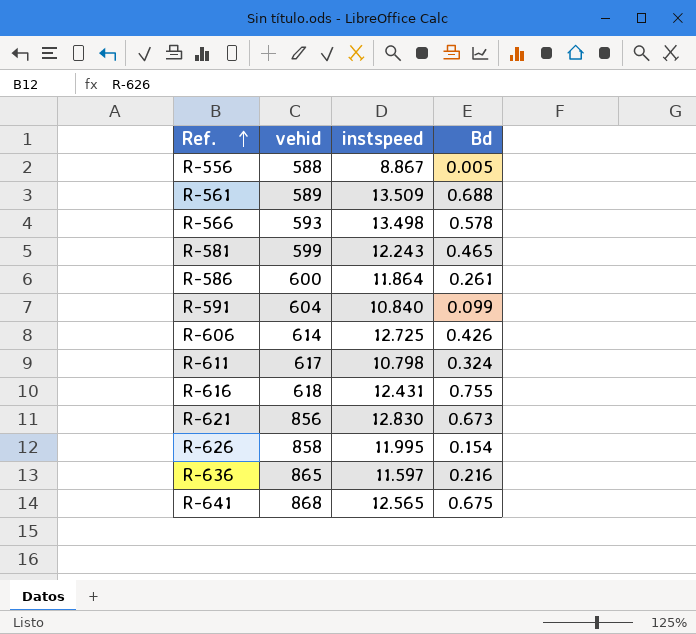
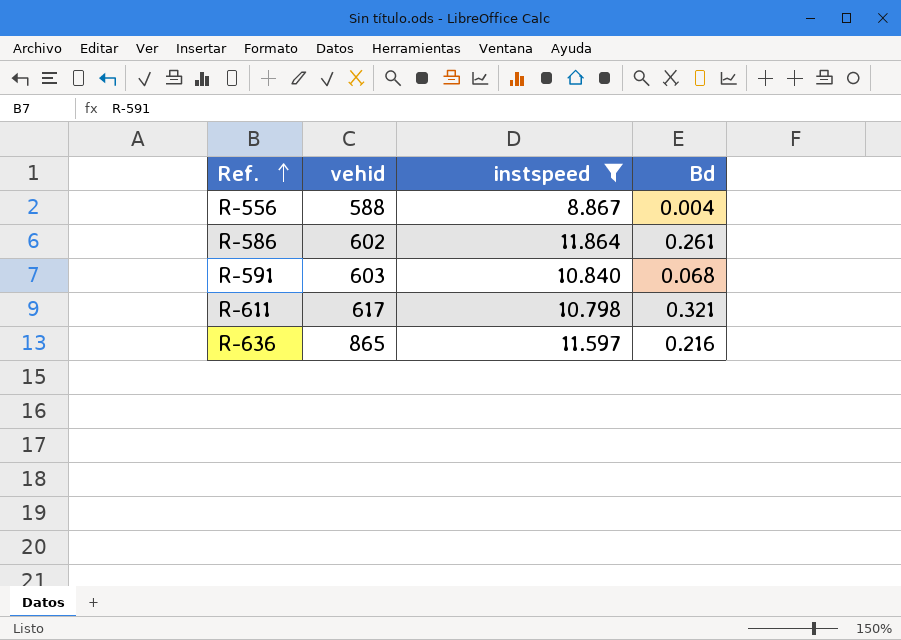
filter: none -> instspeed <= 11.864
R-556 | Bd: 0.005 -> 0.004
R-586 | vehid: 600 -> 602
R-591 | vehid: 604 -> 603
R-591 | Bd: 0.099 -> 0.068
R-611 | Bd: 0.324 -> 0.321

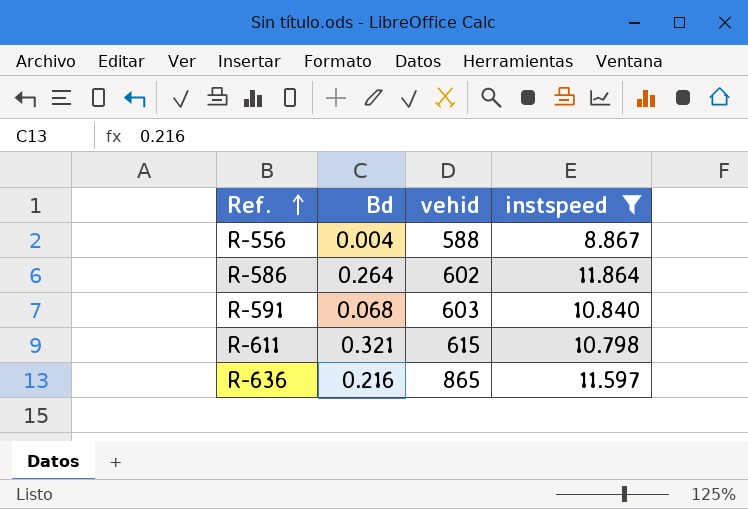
column Bd | position: 4 -> 2
R-586 | Bd: 0.261 -> 0.264
R-611 | vehid: 617 -> 615

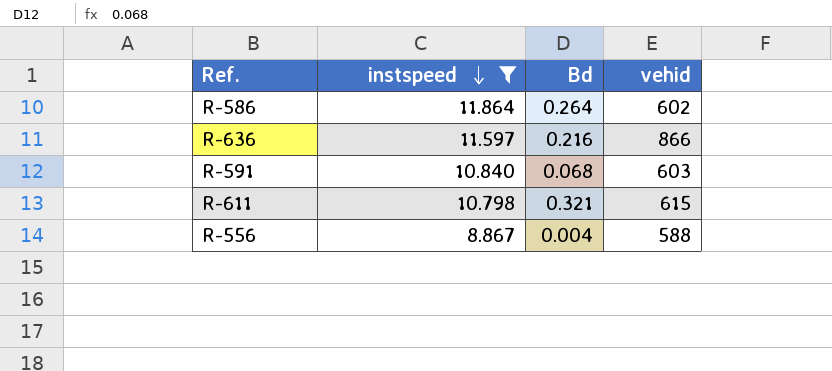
row order: Ref. ascending -> instspeed descending
column instspeed | position: 4 -> 2
R-636 | vehid: 865 -> 866

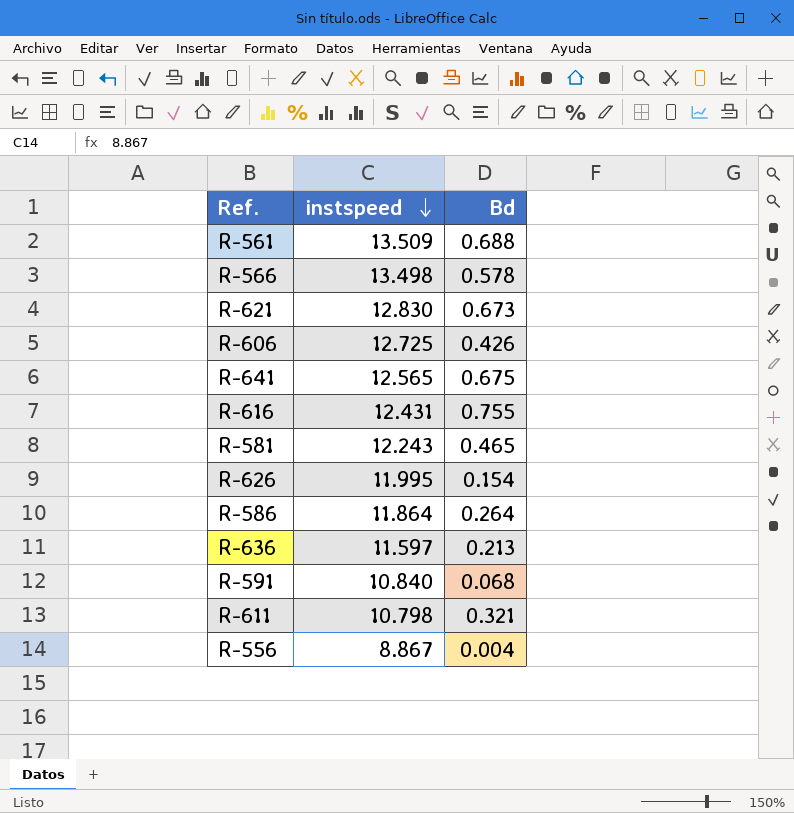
filter: instspeed <= 11.864 -> none
column vehid | position: 4 -> none
R-636 | Bd: 0.216 -> 0.213

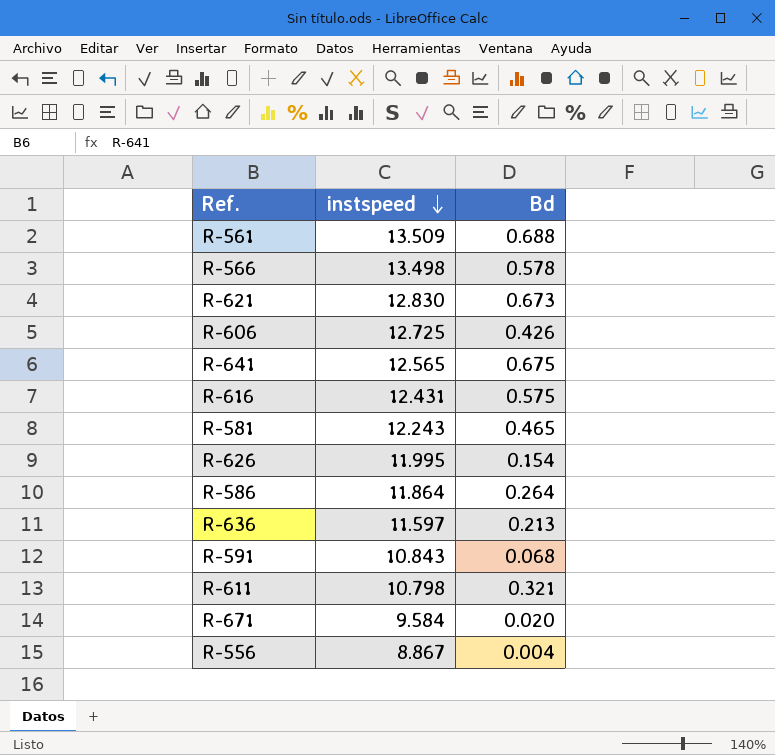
R-616 | Bd: 0.755 -> 0.575
R-591 | instspeed: 10.840 -> 10.843
row R-671: none -> 9.584 | 0.020

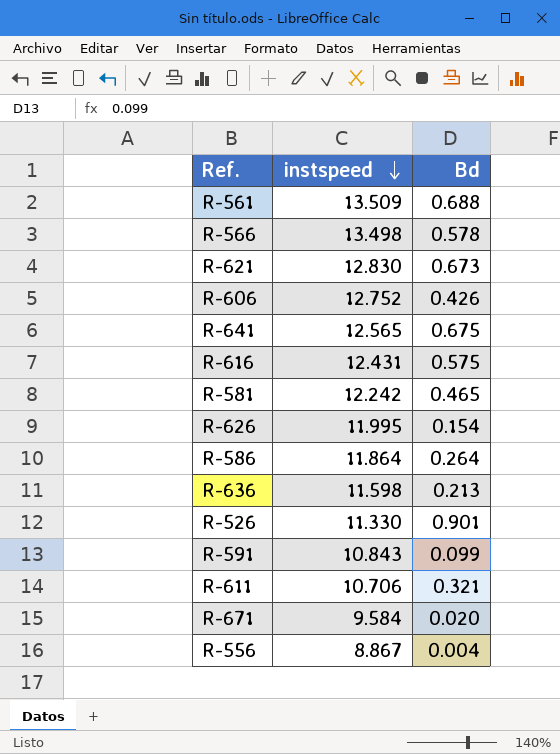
R-606 | instspeed: 12.725 -> 12.752
R-581 | instspeed: 12.243 -> 12.242
R-636 | instspeed: 11.597 -> 11.598
row R-526: none -> 11.330 | 0.901
R-591 | Bd: 0.068 -> 0.099
R-611 | instspeed: 10.798 -> 10.706

